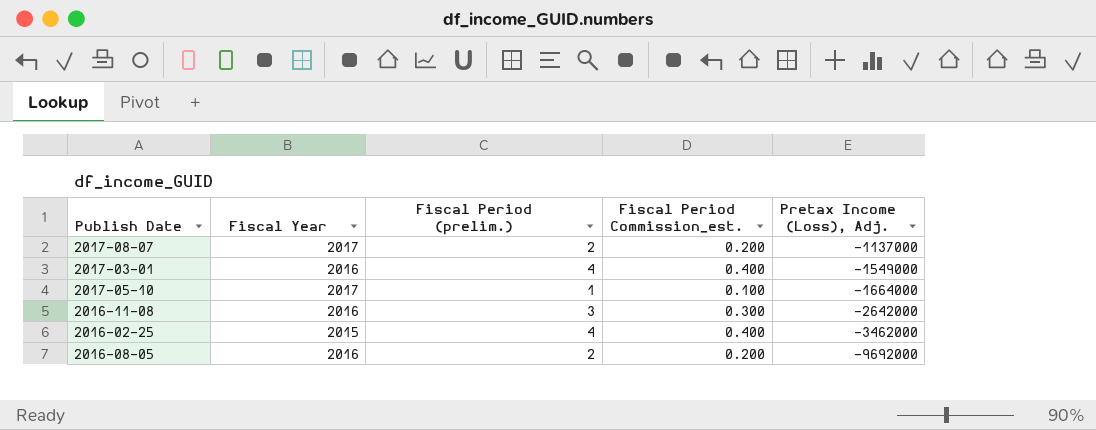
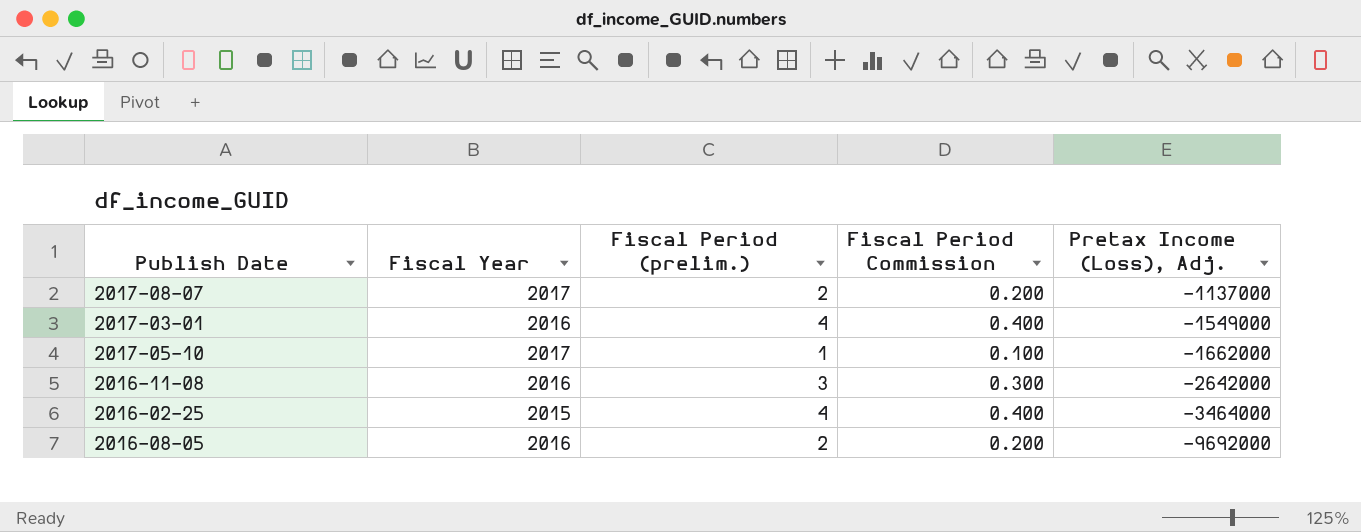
column name: Fiscal Period Commission_est. -> Fiscal Period Commission
2017-05-10 | Pretax Income (Loss), Adj.: -1664000 -> -1662000
2016-02-25 | Pretax Income (Loss), Adj.: -3462000 -> -3464000

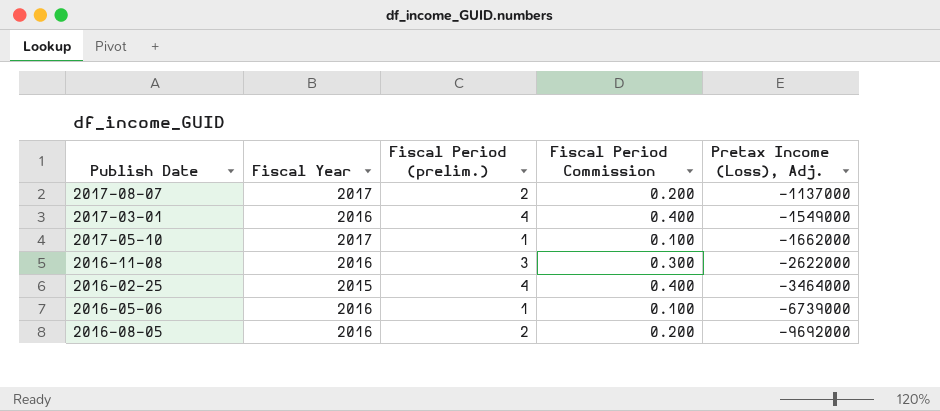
2016-11-08 | Pretax Income (Loss), Adj.: -2642000 -> -2622000
row 2016-05-06: none -> 2016 | 1 | 0.100 | -6739000

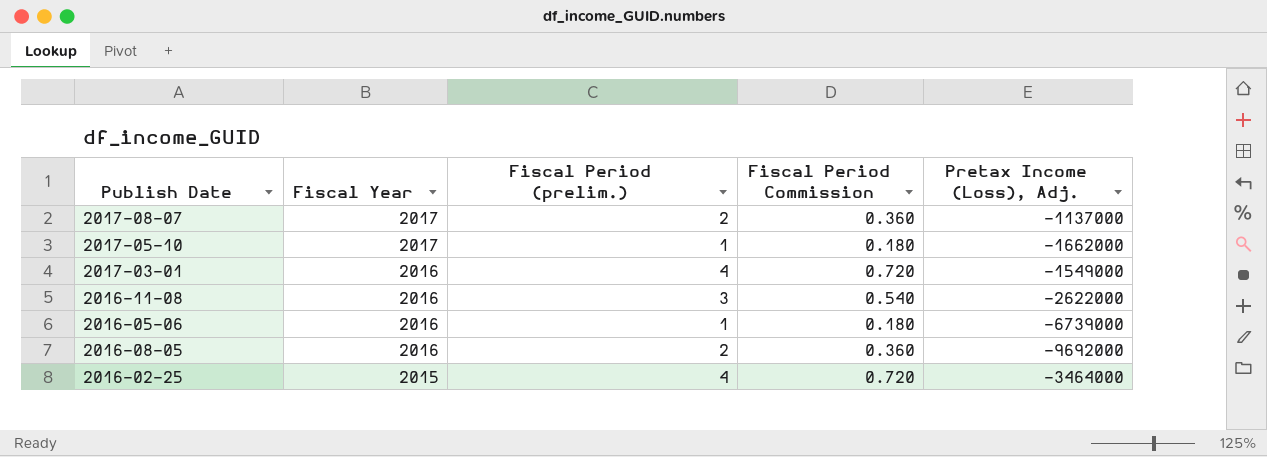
row order: Pretax Income (Loss), Adj. descending -> Fiscal Year descending
column Fiscal Period Commission | formula: [Fiscal Period (prelim.)] * 0.1 -> [Fiscal Period (prelim.)] * 0.18

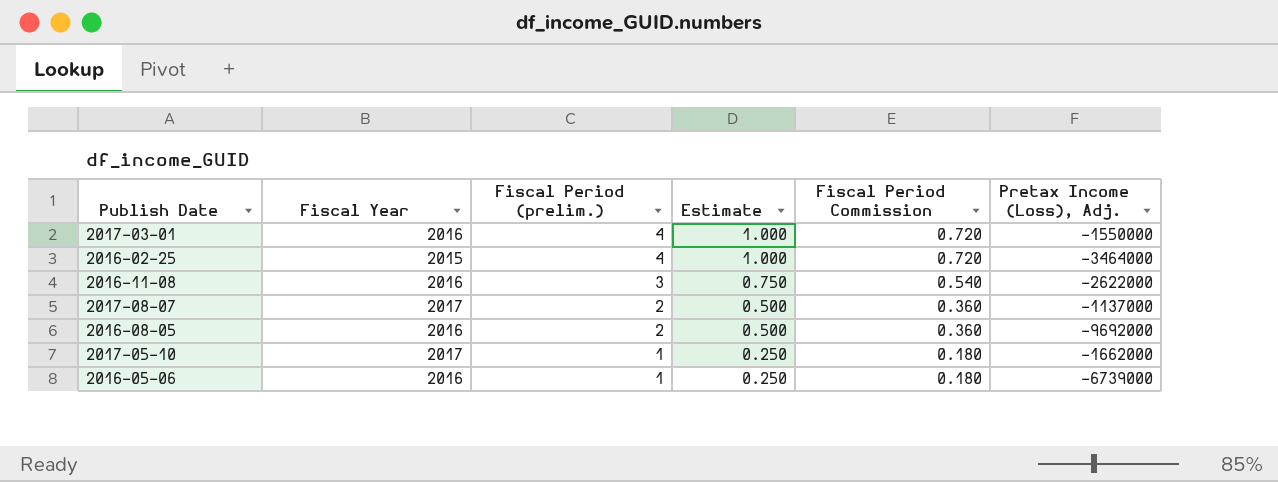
row order: Fiscal Year descending -> Fiscal Period (prelim.) descending
column Estimate | formula: none -> [Fiscal Period (prelim.)] * 0.25
2017-03-01 | Pretax Income (Loss), Adj.: -1549000 -> -1550000

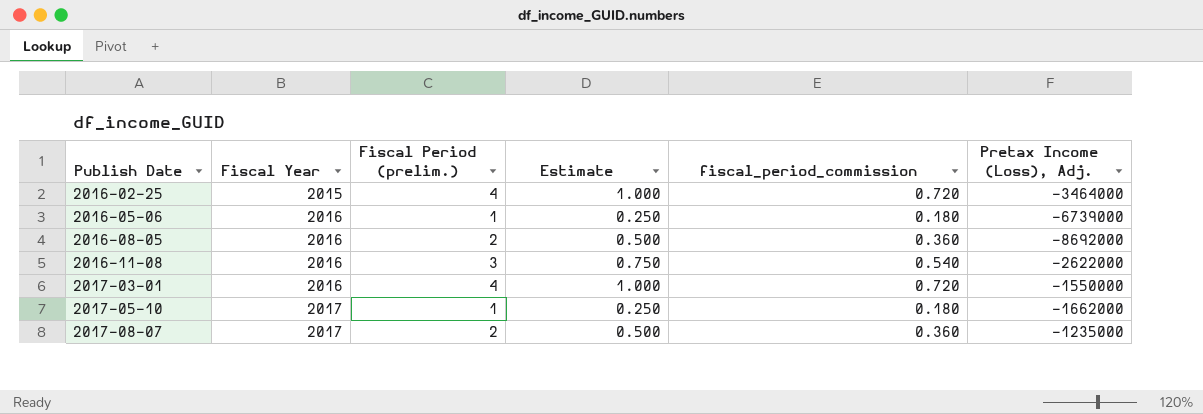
row order: Fiscal Period (prelim.) descending -> Publish Date ascending
column name: Fiscal Period Commission -> fiscal_period_commission
2016-08-05 | Pretax Income (Loss), Adj.: -9692000 -> -8692000
2017-08-07 | Pretax Income (Loss), Adj.: -1137000 -> -1235000

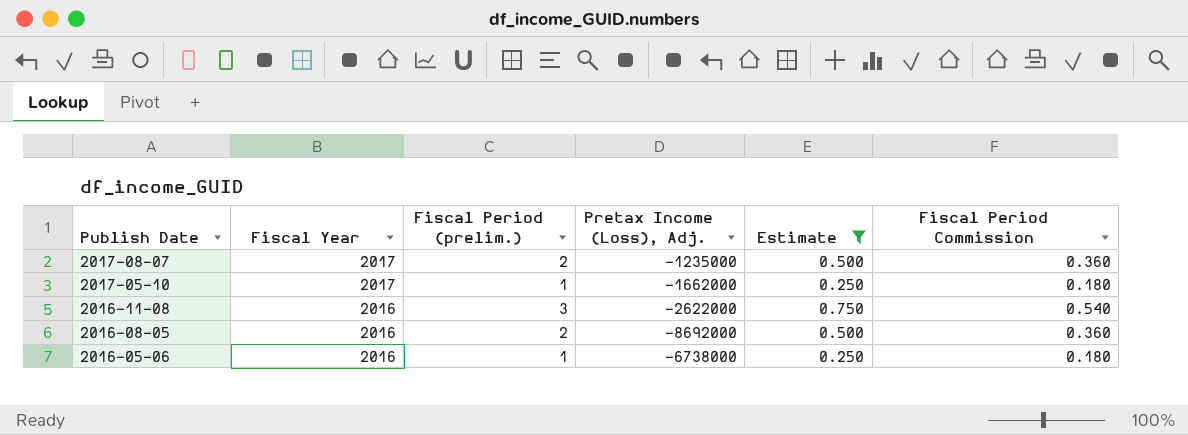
filter: none -> Estimate != 1.000
row order: Publish Date ascending -> Publish Date descending
column Pretax Income (Loss), Adj. | position: 6 -> 4
column name: fiscal_period_commission -> Fiscal Period Commission
2016-05-06 | Pretax Income (Loss), Adj.: -6739000 -> -6738000

